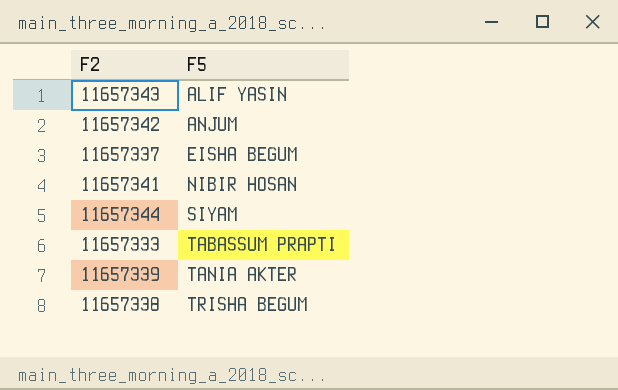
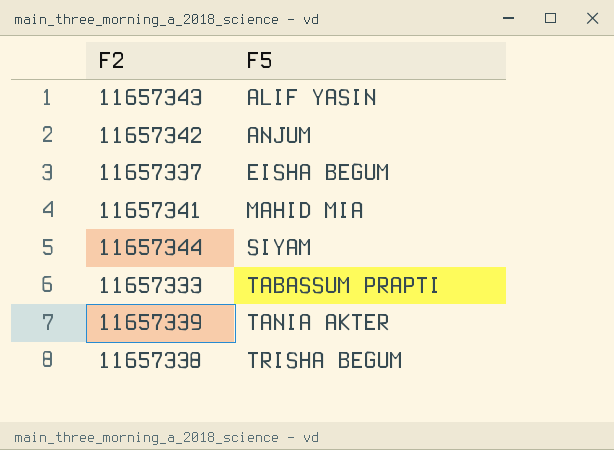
11657341 | F5: NIBIR HOSAN -> MAHID MIA

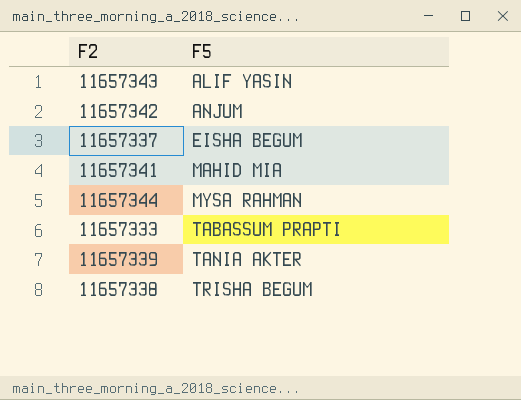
11657344 | F5: SIYAM -> MYSA RAHMAN

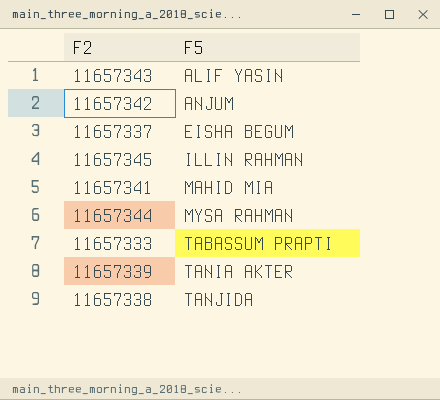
row 11657345: none -> ILLIN RAHMAN
11657338 | F5: TRISHA BEGUM -> TANJIDA

